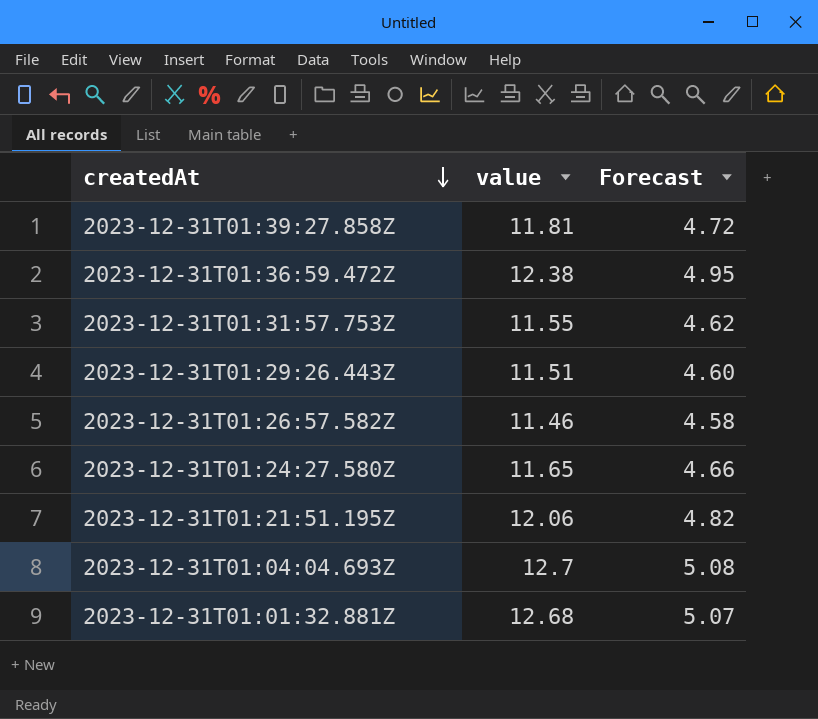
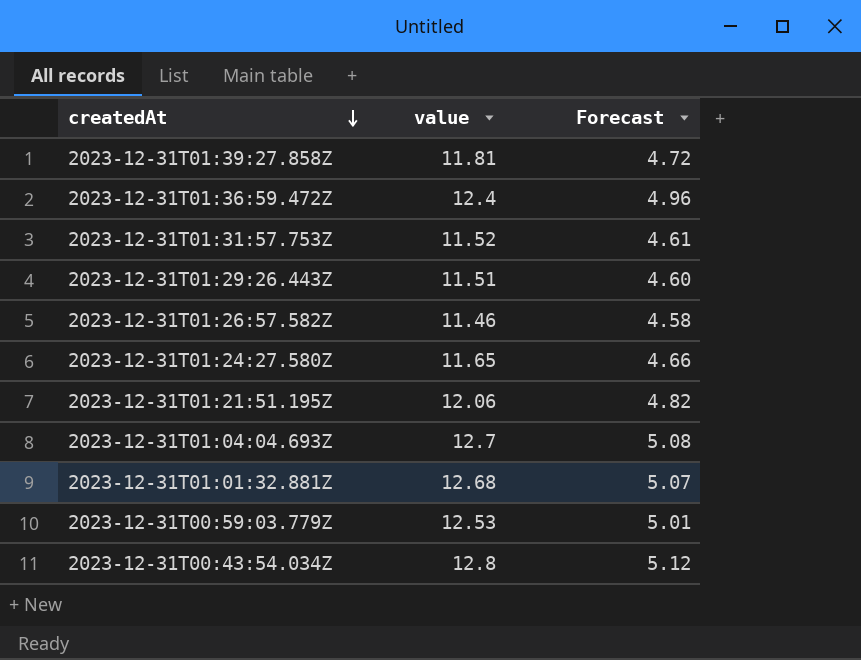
2023-12-31T01:36:59.472Z | value: 12.38 -> 12.4
2023-12-31T01:36:59.472Z | Forecast: 4.95 -> 4.96
2023-12-31T01:31:57.753Z | value: 11.55 -> 11.52
2023-12-31T01:31:57.753Z | Forecast: 4.62 -> 4.61
row 2023-12-31T00:59:03.779Z: none -> 12.53 | 5.01
row 2023-12-31T00:43:54.034Z: none -> 12.8 | 5.12

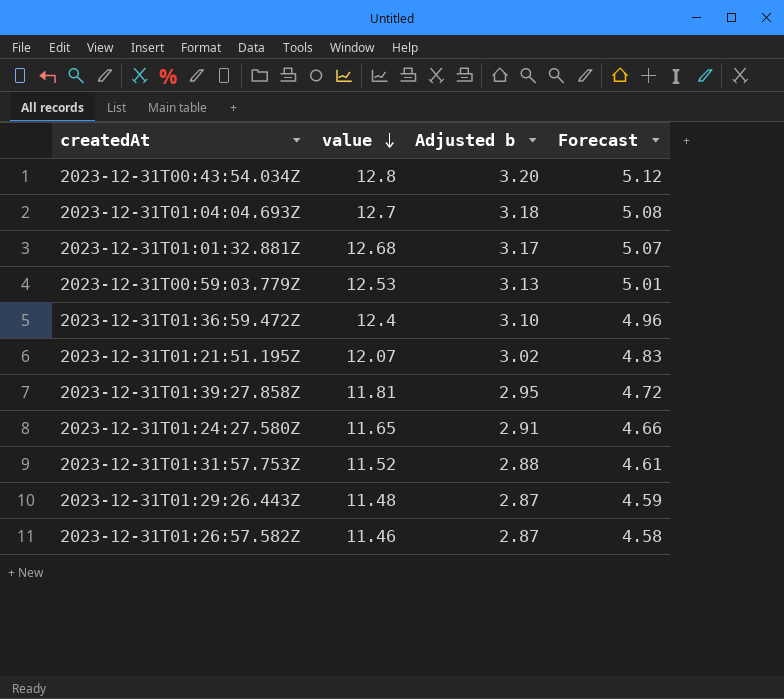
row order: createdAt descending -> value descending
column Adjusted b | formula: none -> [value] * 0.25
2023-12-31T01:21:51.195Z | value: 12.06 -> 12.07
2023-12-31T01:21:51.195Z | Forecast: 4.82 -> 4.83
2023-12-31T01:29:26.443Z | value: 11.51 -> 11.48
2023-12-31T01:29:26.443Z | Forecast: 4.60 -> 4.59

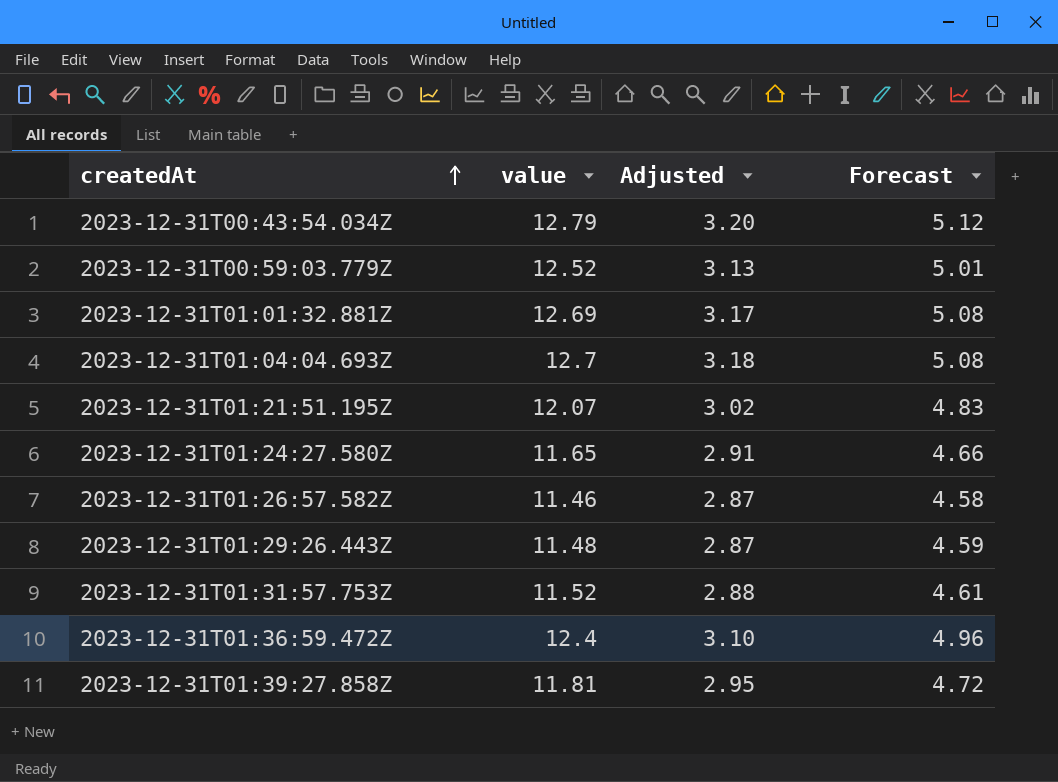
row order: value descending -> createdAt ascending
column name: Adjusted b -> Adjusted
2023-12-31T00:43:54.034Z | value: 12.8 -> 12.79
2023-12-31T00:59:03.779Z | value: 12.53 -> 12.52
2023-12-31T01:01:32.881Z | value: 12.68 -> 12.69
2023-12-31T01:01:32.881Z | Forecast: 5.07 -> 5.08

